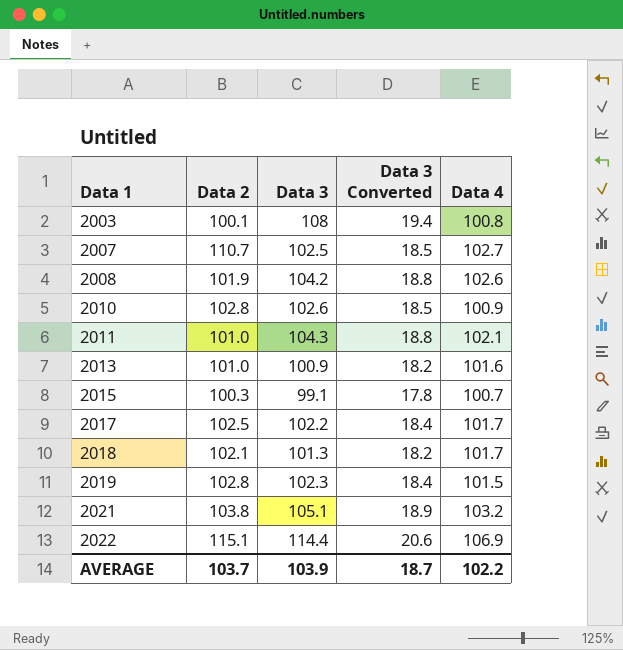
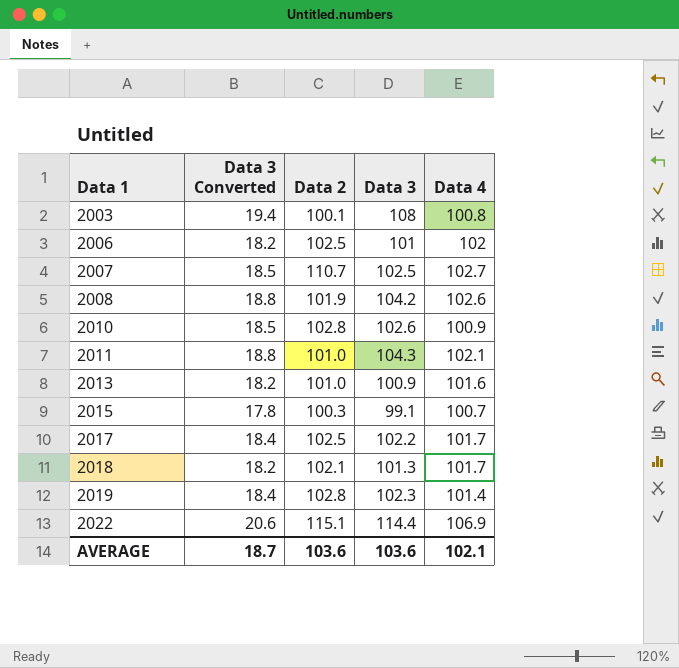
column Data 3 Converted | position: 4 -> 2
row 2021: 103.8 | 105.1 | 18.9 | 103.2 -> none
row 2006: none -> 18.2 | 102.5 | 101 | 102
2019 | Data 4: 101.5 -> 101.4
AVERAGE | Data 2: 103.7 -> 103.6
AVERAGE | Data 3: 103.9 -> 103.6
AVERAGE | Data 4: 102.2 -> 102.1

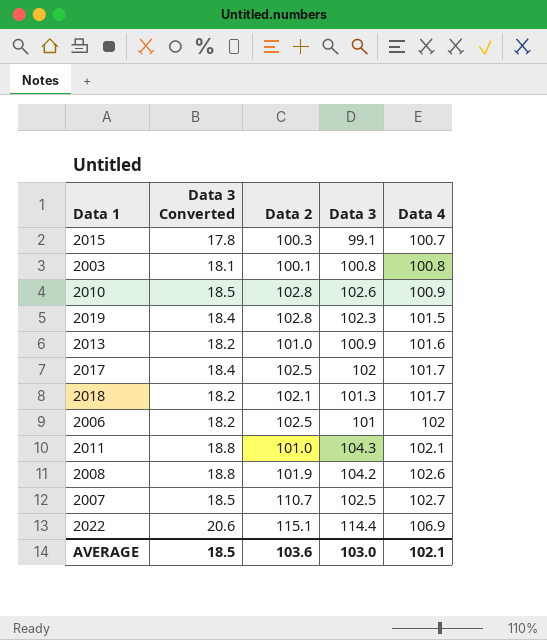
row order: Data 1 ascending -> Data 4 ascending
2003 | Data 3 Converted: 19.4 -> 18.1
2003 | Data 3: 108 -> 100.8
2019 | Data 4: 101.4 -> 101.5
2017 | Data 3: 102.2 -> 102
AVERAGE | Data 3 Converted: 18.7 -> 18.5
AVERAGE | Data 3: 103.6 -> 103.0

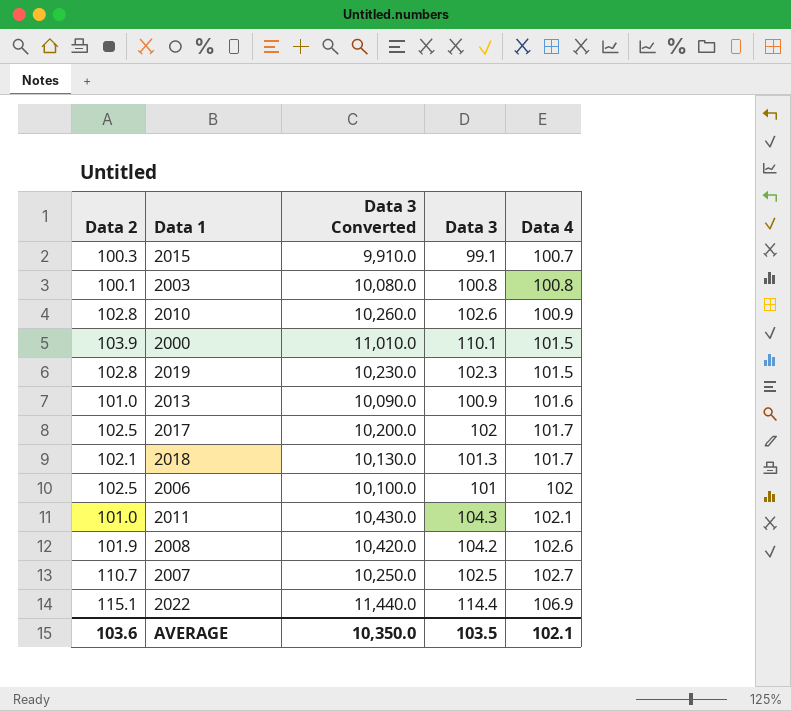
column Data 2 | position: 3 -> 1
column Data 3 Converted | formula: [Data 3] * 0.18 -> [Data 3] * 100
row 2000: none -> 103.9 | 11,010.0 | 110.1 | 101.5
AVERAGE | Data 3 Converted: 18.5 -> 10,350.0
AVERAGE | Data 3: 103.0 -> 103.5

